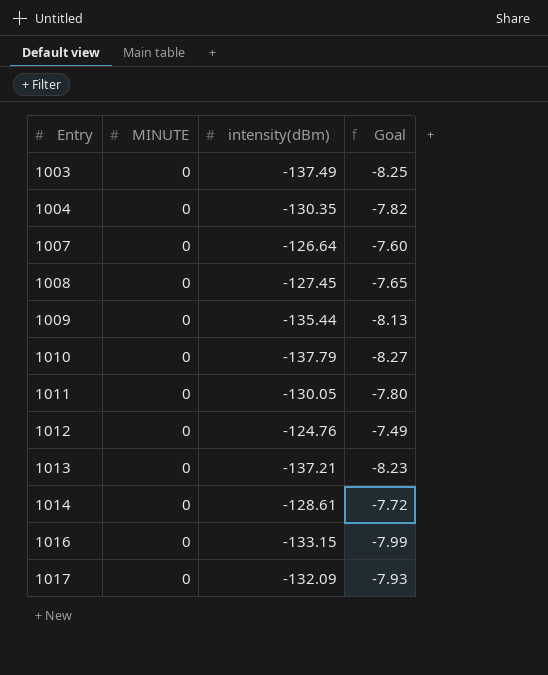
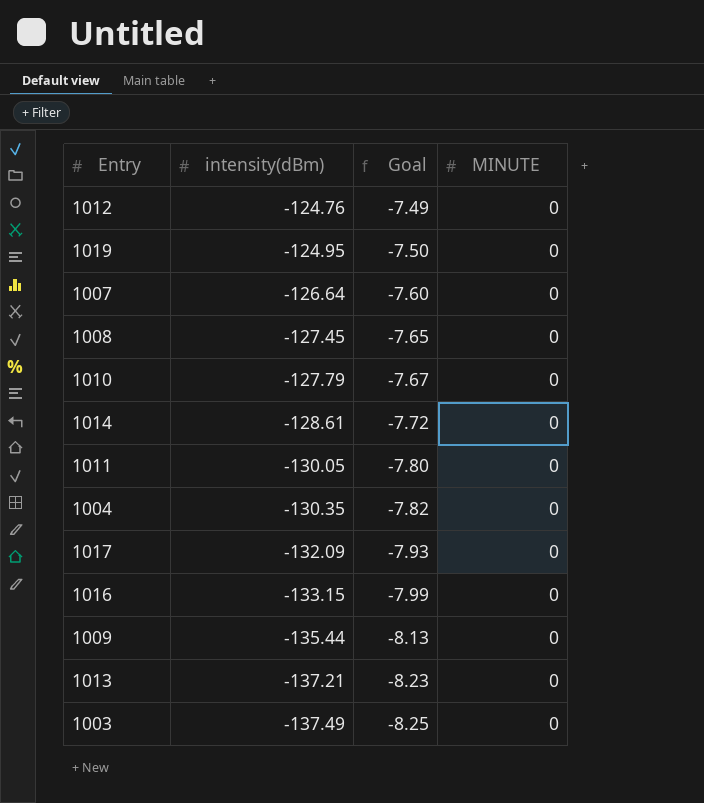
row order: Entry ascending -> intensity(dBm) descending
column MINUTE | position: 2 -> 4
row 1019: none -> -124.95 | -7.50 | 0
1010 | intensity(dBm): -137.79 -> -127.79
1010 | Goal: -8.27 -> -7.67

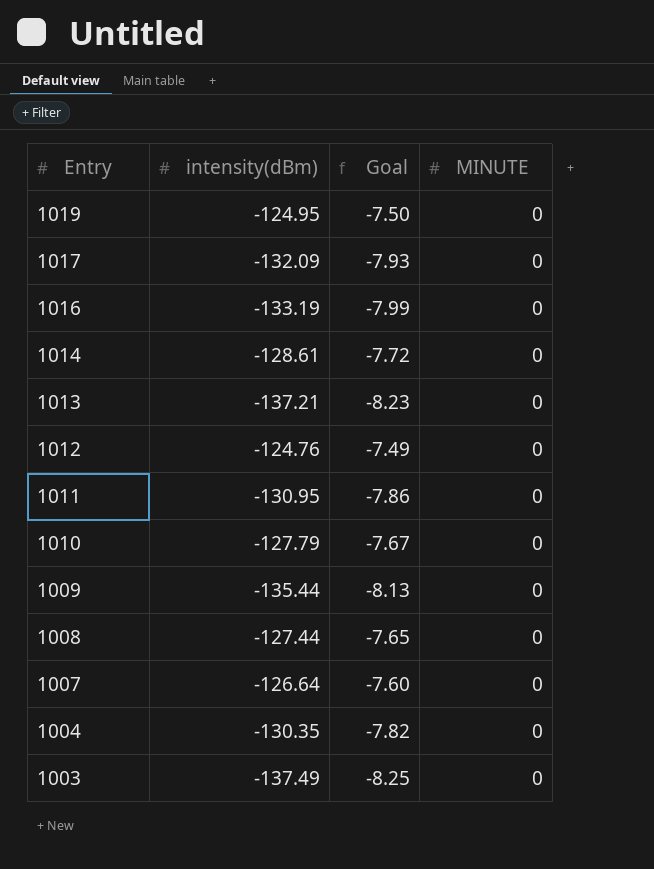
row order: intensity(dBm) descending -> Entry descending
1016 | intensity(dBm): -133.15 -> -133.19
1011 | intensity(dBm): -130.05 -> -130.95
1011 | Goal: -7.80 -> -7.86
1008 | intensity(dBm): -127.45 -> -127.44

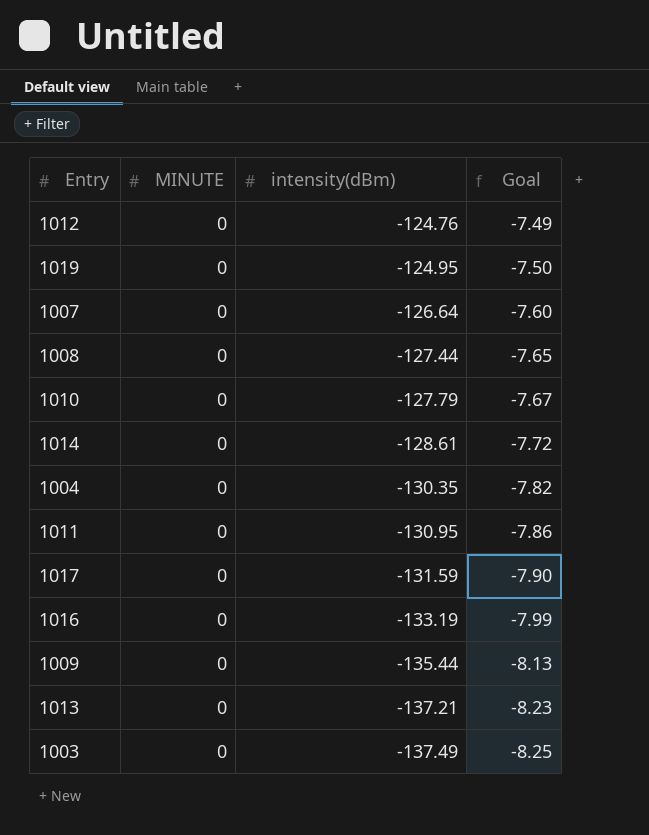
row order: Entry descending -> intensity(dBm) descending
column MINUTE | position: 4 -> 2
1017 | intensity(dBm): -132.09 -> -131.59
1017 | Goal: -7.93 -> -7.90

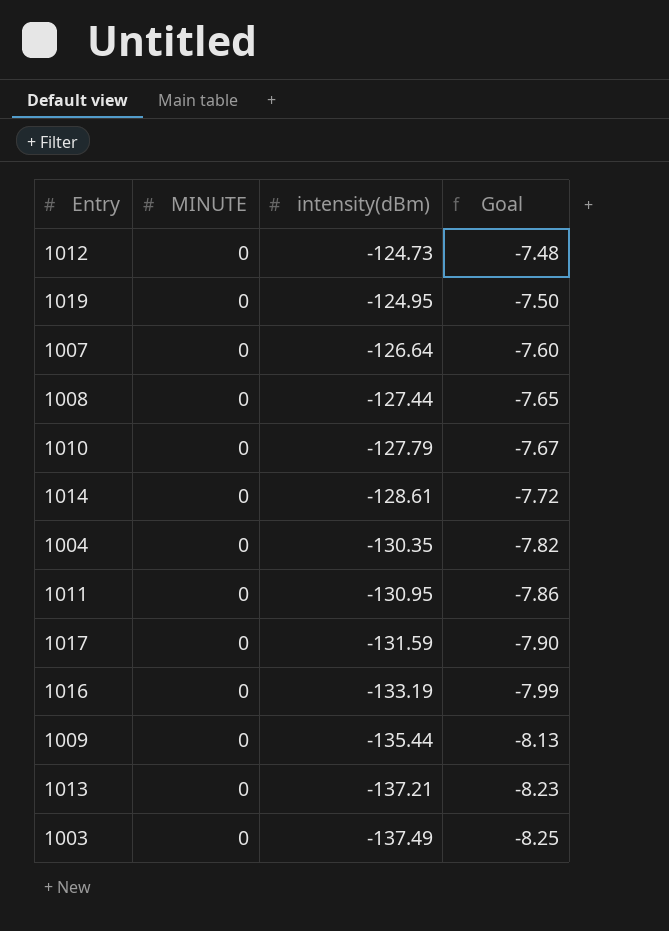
1012 | intensity(dBm): -124.76 -> -124.73
1012 | Goal: -7.49 -> -7.48

